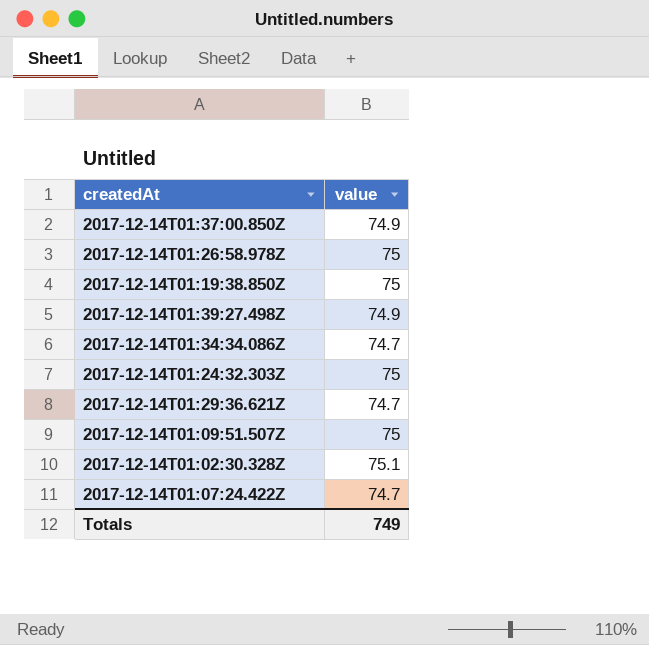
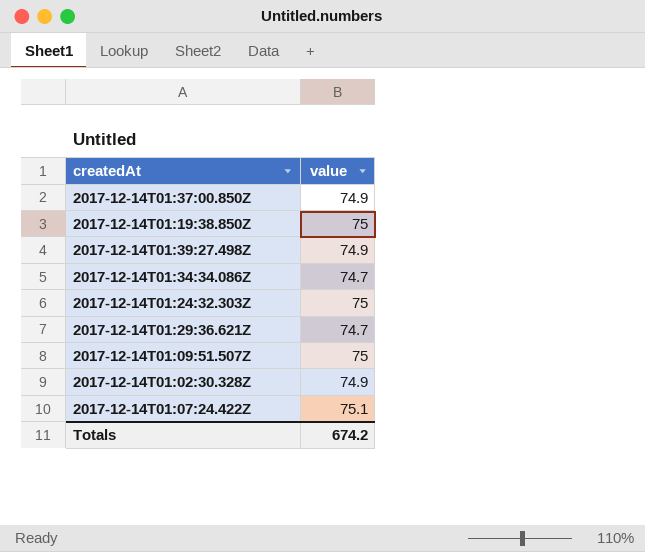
row 2017-12-14T01:26:58.978Z: 75 -> none
2017-12-14T01:02:30.328Z | value: 75.1 -> 74.9
2017-12-14T01:07:24.422Z | value: 74.7 -> 75.1
Totals | value: 749 -> 674.2

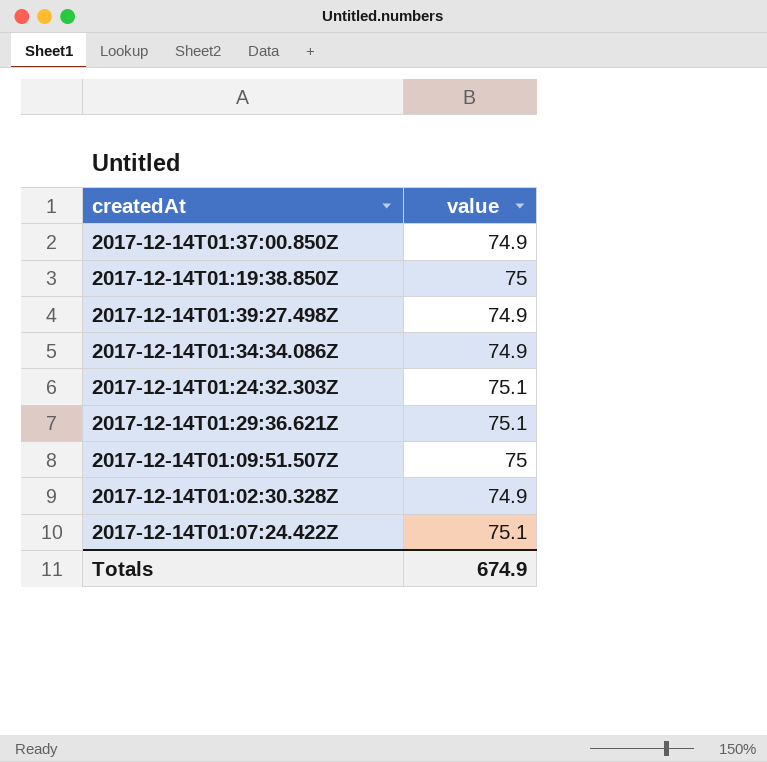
2017-12-14T01:34:34.086Z | value: 74.7 -> 74.9
2017-12-14T01:24:32.303Z | value: 75 -> 75.1
2017-12-14T01:29:36.621Z | value: 74.7 -> 75.1
Totals | value: 674.2 -> 674.9

